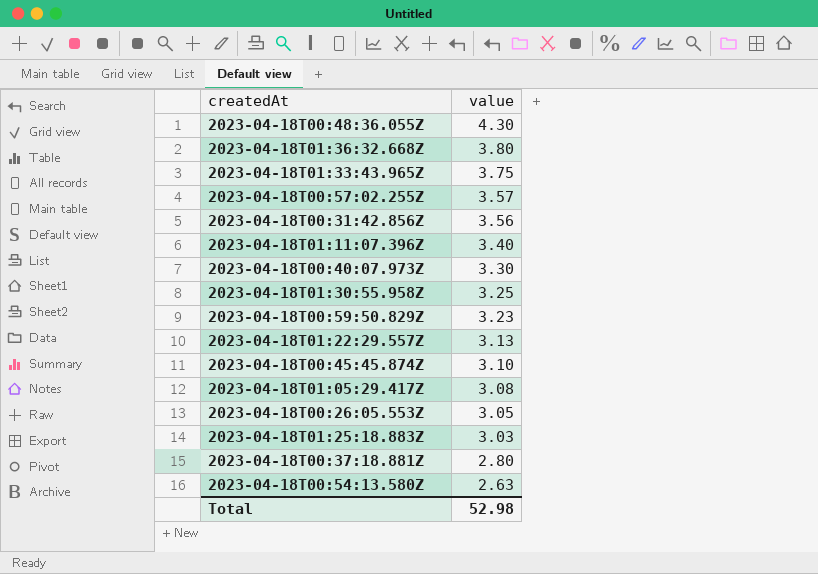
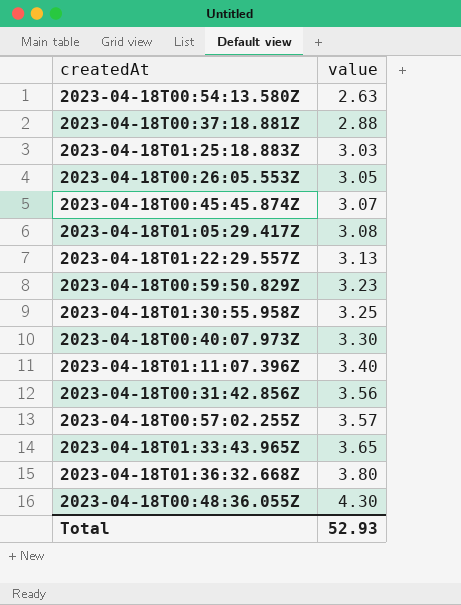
row order: value descending -> value ascending
2023-04-18T00:37:18.881Z | value: 2.80 -> 2.88
2023-04-18T00:45:45.874Z | value: 3.10 -> 3.07
2023-04-18T01:33:43.965Z | value: 3.75 -> 3.65
Total | value: 52.98 -> 52.93

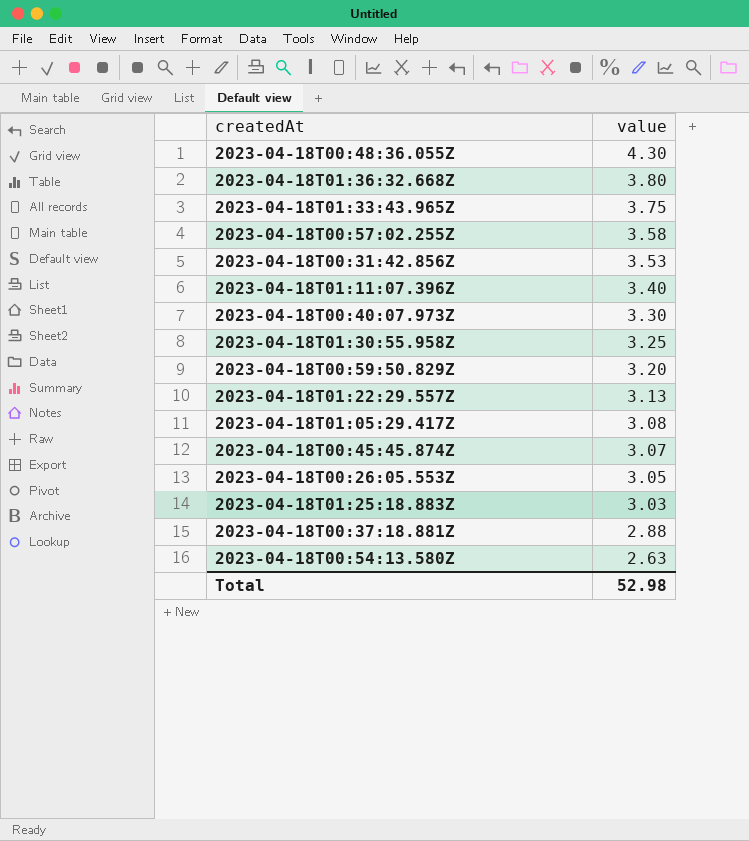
row order: value ascending -> value descending
2023-04-18T01:33:43.965Z | value: 3.65 -> 3.75
2023-04-18T00:57:02.255Z | value: 3.57 -> 3.58
2023-04-18T00:31:42.856Z | value: 3.56 -> 3.53
2023-04-18T00:59:50.829Z | value: 3.23 -> 3.20
Total | value: 52.93 -> 52.98

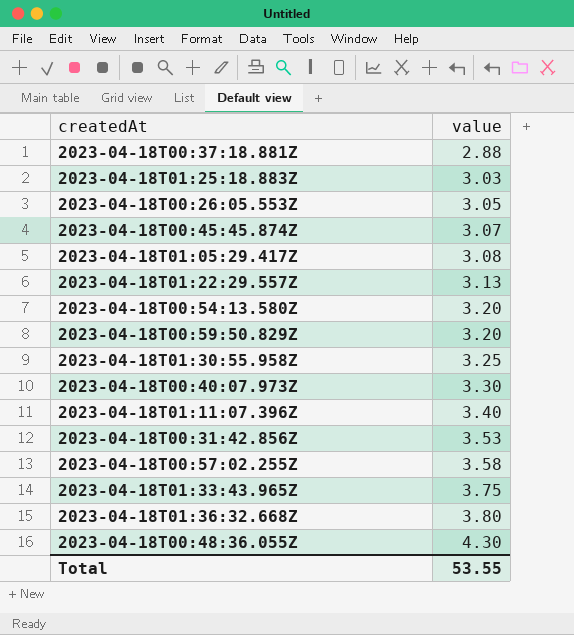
row order: value descending -> value ascending
2023-04-18T00:54:13.580Z | value: 2.63 -> 3.20
Total | value: 52.98 -> 53.55

